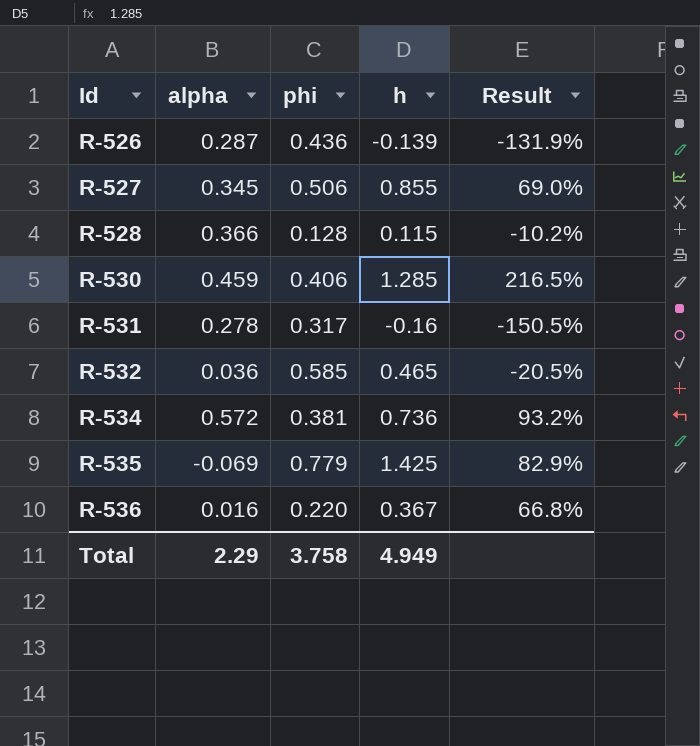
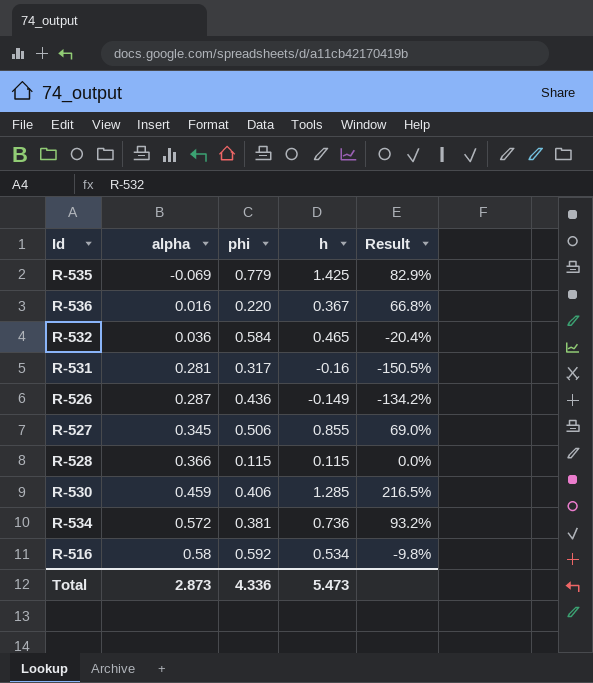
row order: Id ascending -> alpha ascending
R-532 | phi: 0.585 -> 0.584
R-532 | Result: -20.5% -> -20.4%
R-531 | alpha: 0.278 -> 0.281
R-526 | h: -0.139 -> -0.149
R-526 | Result: -131.9% -> -134.2%
R-528 | phi: 0.128 -> 0.115
R-528 | Result: -10.2% -> 0.0%
row R-516: none -> 0.58 | 0.592 | 0.534 | -9.8%
Total | alpha: 2.29 -> 2.873
Total | phi: 3.758 -> 4.336
Total | h: 4.949 -> 5.473

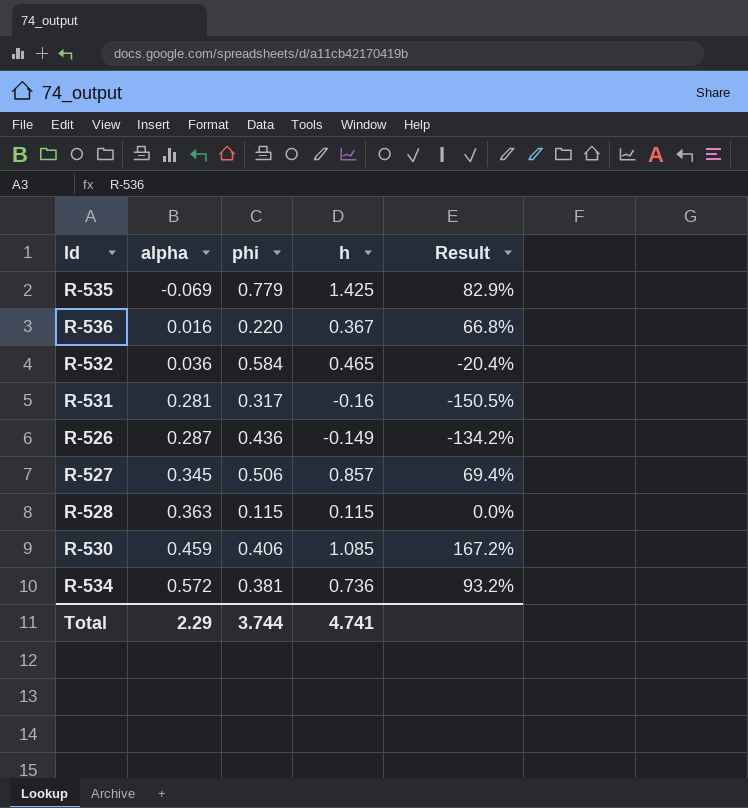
row R-516: 0.58 | 0.592 | 0.534 | -9.8% -> none
R-527 | h: 0.855 -> 0.857
R-527 | Result: 69.0% -> 69.4%
R-528 | alpha: 0.366 -> 0.363
R-530 | h: 1.285 -> 1.085
R-530 | Result: 216.5% -> 167.2%
Total | alpha: 2.873 -> 2.29
Total | phi: 4.336 -> 3.744
Total | h: 5.473 -> 4.741

